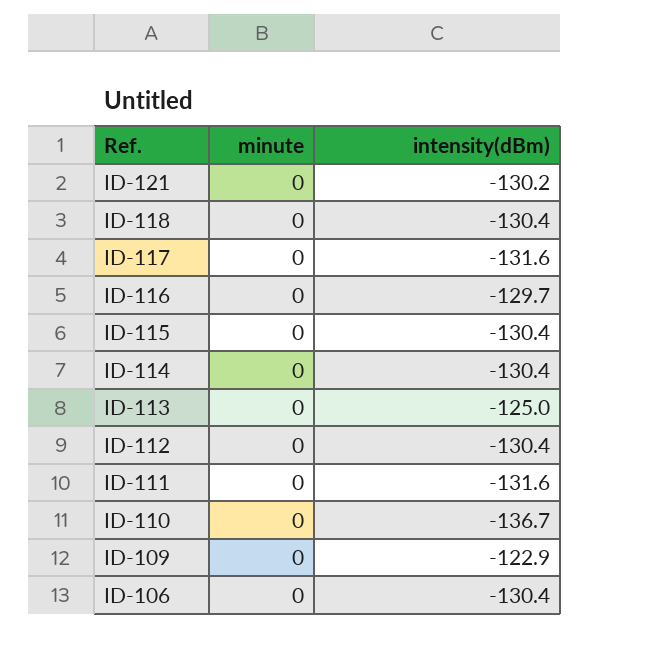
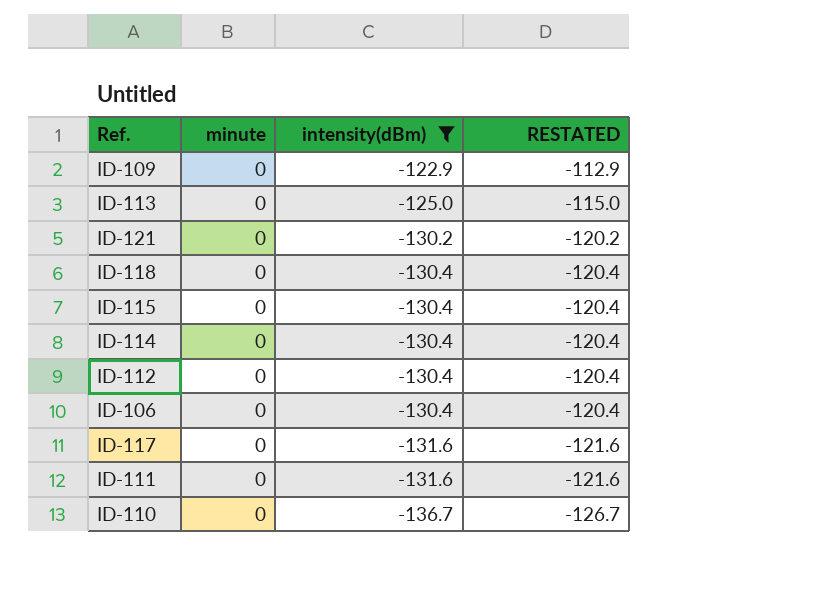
filter: none -> intensity(dBm) != -129.7
row order: Ref. descending -> intensity(dBm) descending
column RESTATED | formula: none -> [intensity(dBm)] + 10

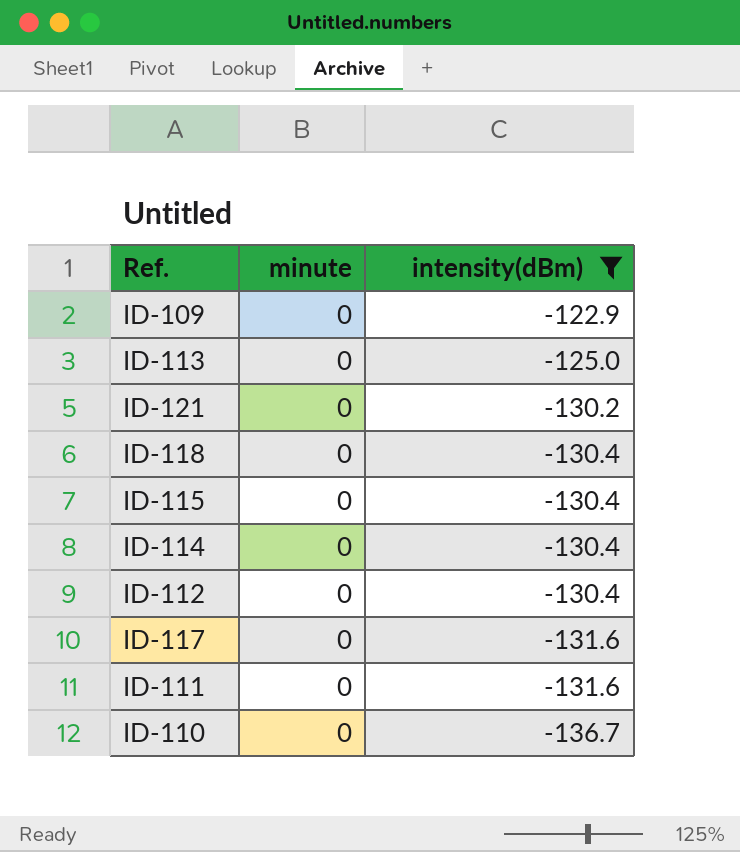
column RESTATED | formula: [intensity(dBm)] + 10 -> none
row ID-106: 0 | -130.4 | -120.4 -> none

